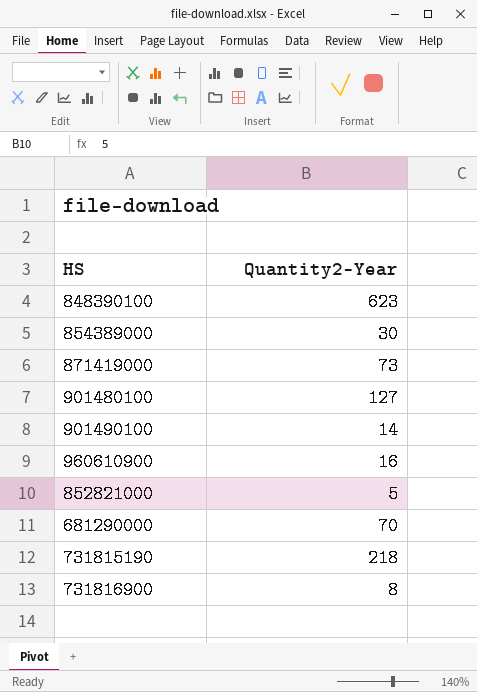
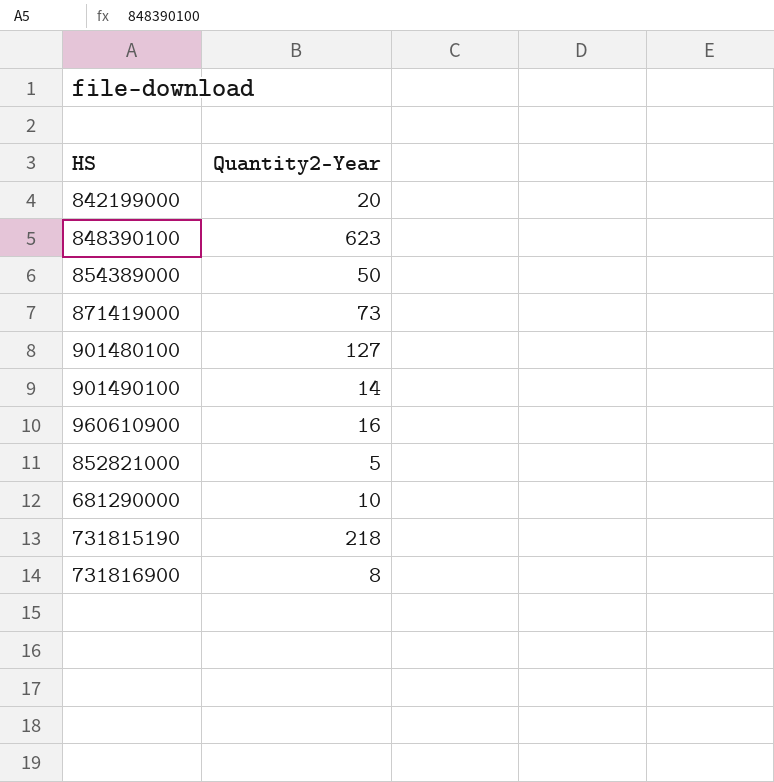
row 842199000: none -> 20
854389000 | Quantity2-Year: 30 -> 50
681290000 | Quantity2-Year: 70 -> 10

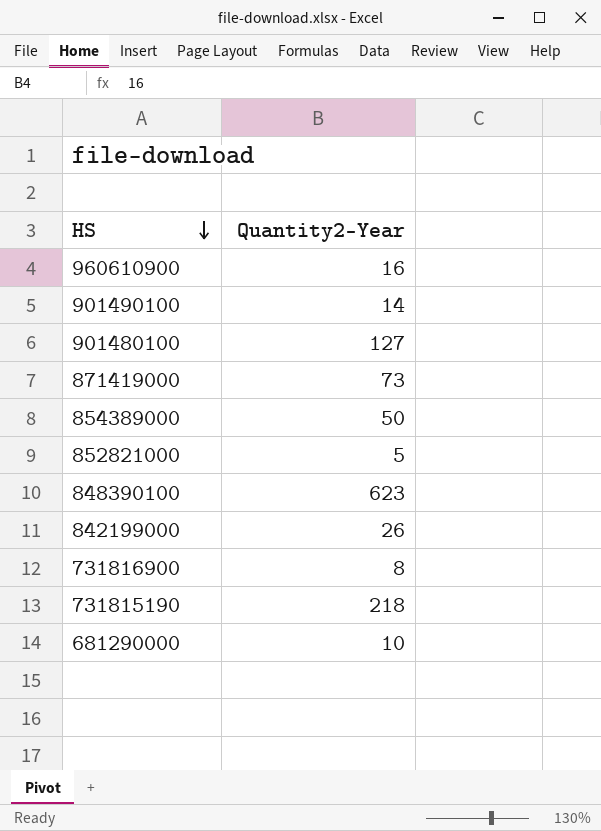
row order: none -> HS descending
842199000 | Quantity2-Year: 20 -> 26

